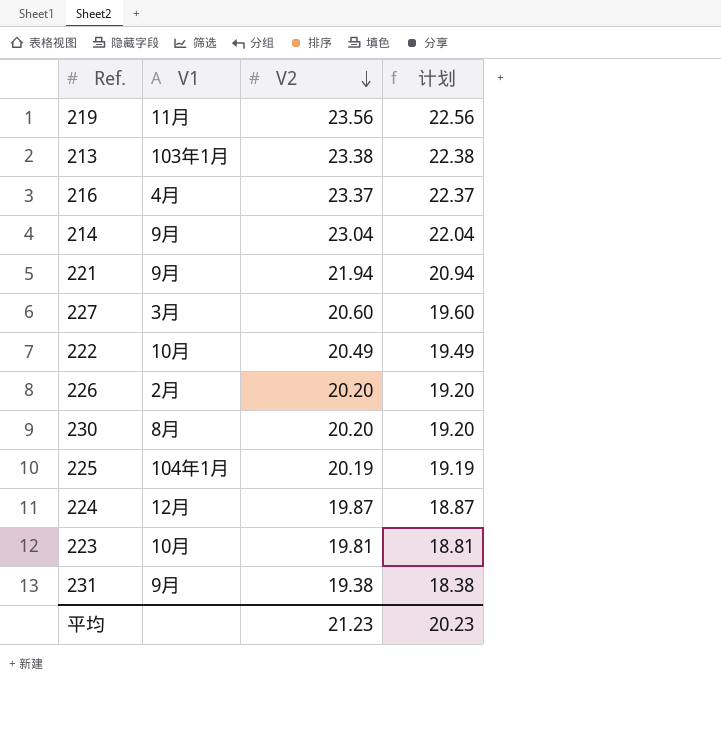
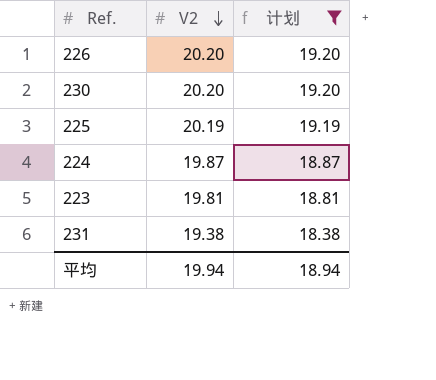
filter: none -> 计划 <= 19.20
column V1 | position: 2 -> none
平均 | V2: 21.23 -> 19.94
平均 | 计划: 20.23 -> 18.94

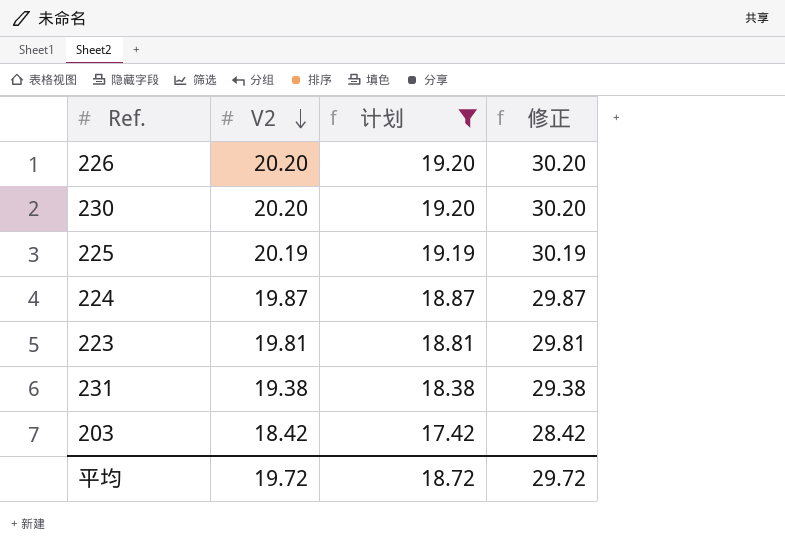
column 修正 | formula: none -> [V2] + 10
row 203: none -> 18.42 | 17.42 | 28.42
平均 | V2: 19.94 -> 19.72
平均 | 计划: 18.94 -> 18.72

